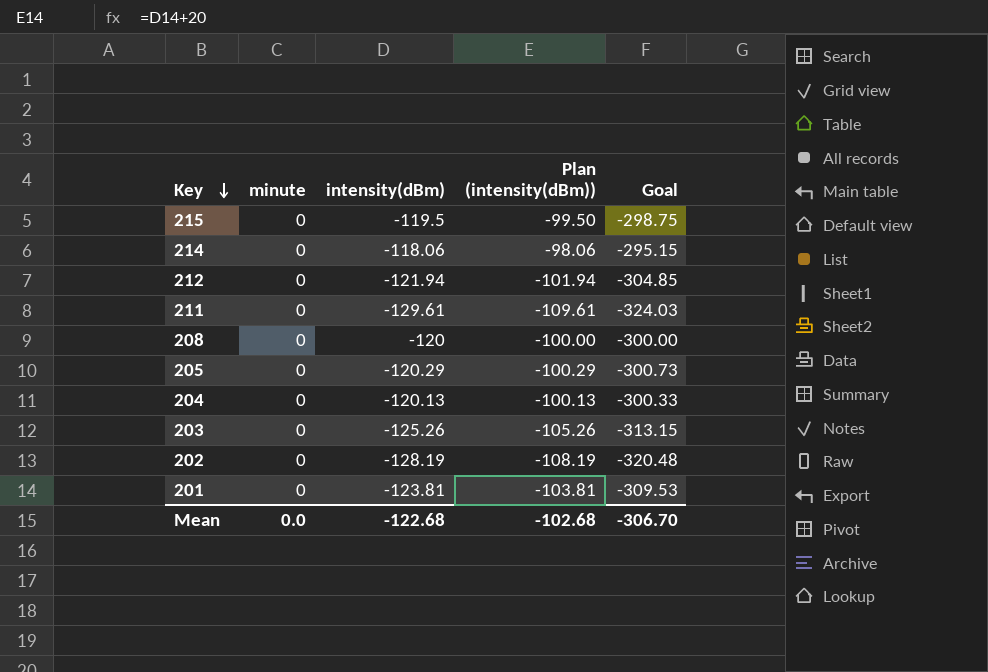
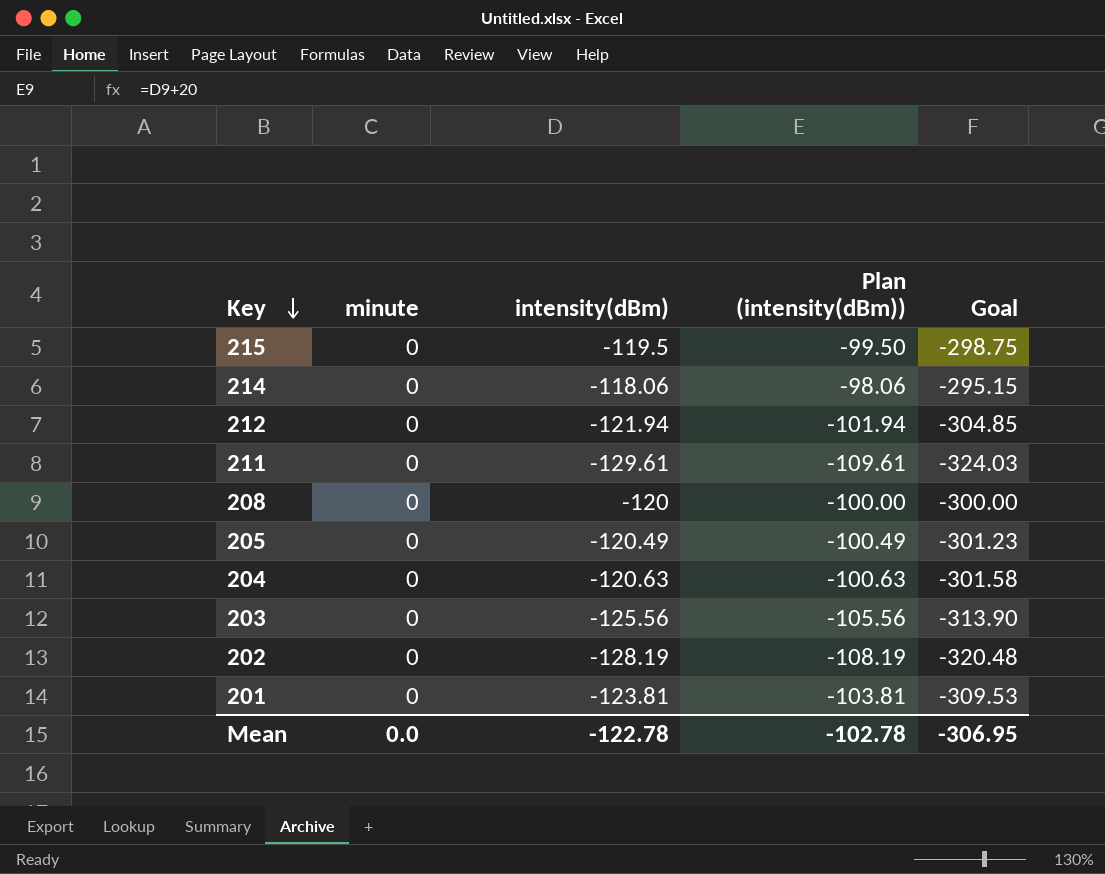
205 | intensity(dBm): -120.29 -> -120.49
205 | Plan (intensity(dBm)): -100.29 -> -100.49
205 | Goal: -300.73 -> -301.23
204 | intensity(dBm): -120.13 -> -120.63
204 | Plan (intensity(dBm)): -100.13 -> -100.63
204 | Goal: -300.33 -> -301.58
203 | intensity(dBm): -125.26 -> -125.56
203 | Plan (intensity(dBm)): -105.26 -> -105.56
203 | Goal: -313.15 -> -313.90
Mean | intensity(dBm): -122.68 -> -122.78
Mean | Plan (intensity(dBm)): -102.68 -> -102.78
Mean | Goal: -306.70 -> -306.95

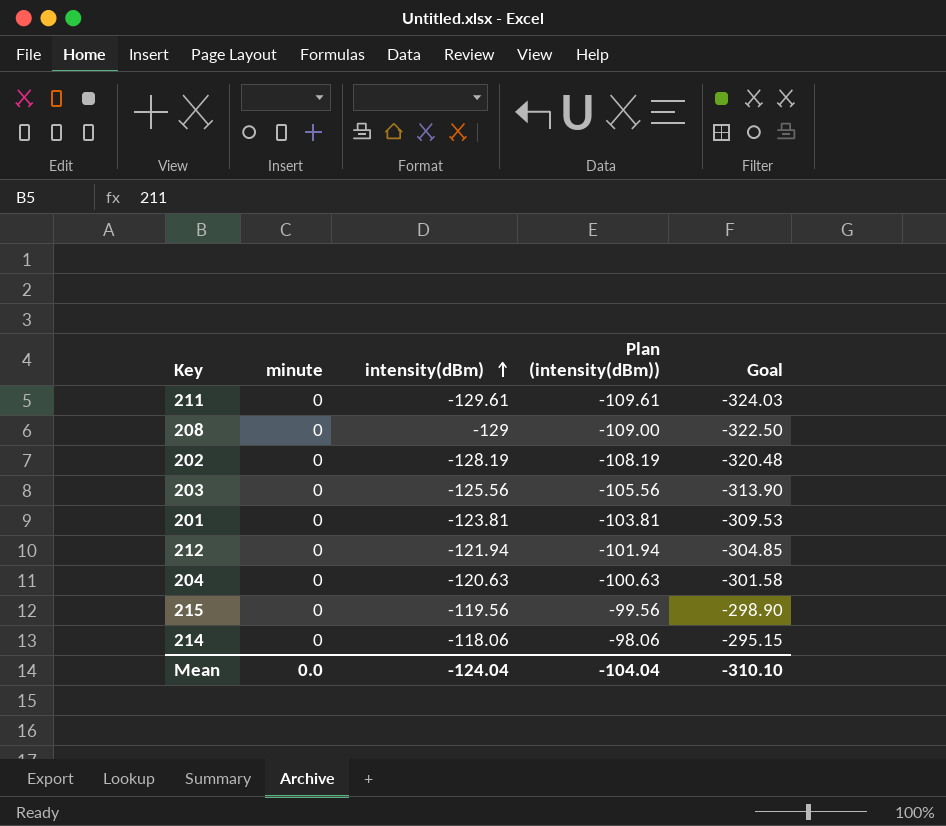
row order: Key descending -> intensity(dBm) ascending
row 205: 0 | -120.49 | -100.49 | -301.23 -> none
208 | intensity(dBm): -120 -> -129
208 | Plan (intensity(dBm)): -100.00 -> -109.00
208 | Goal: -300.00 -> -322.50
215 | intensity(dBm): -119.5 -> -119.56
215 | Plan (intensity(dBm)): -99.50 -> -99.56
215 | Goal: -298.75 -> -298.90
Mean | intensity(dBm): -122.78 -> -124.04
Mean | Plan (intensity(dBm)): -102.78 -> -104.04
Mean | Goal: -306.95 -> -310.10

